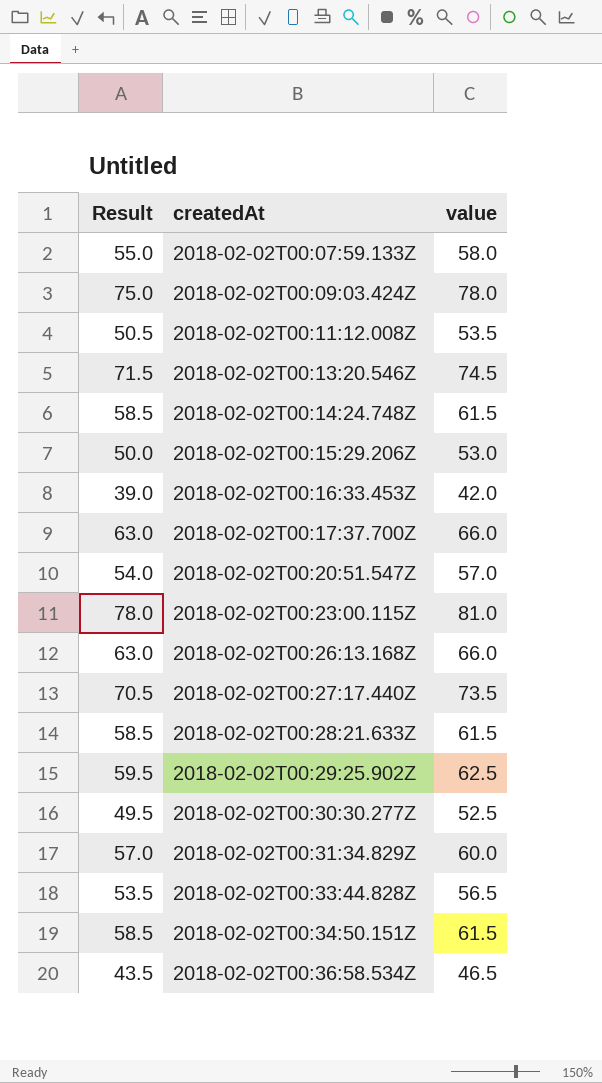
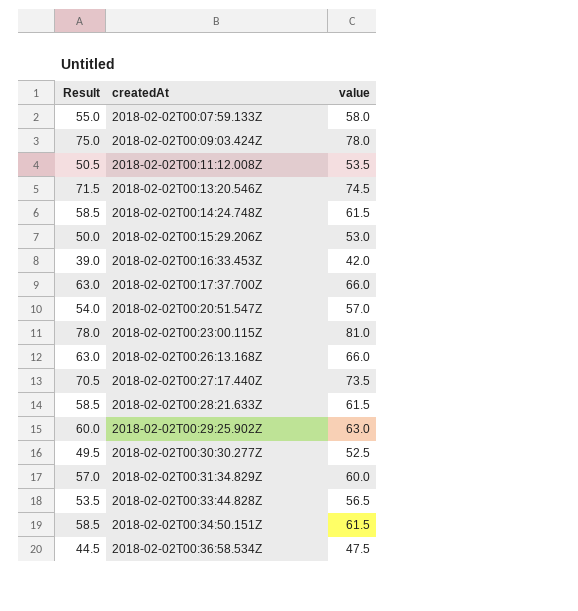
2018-02-02T00:29:25.902Z | Result: 59.5 -> 60.0
2018-02-02T00:29:25.902Z | value: 62.5 -> 63.0
2018-02-02T00:36:58.534Z | Result: 43.5 -> 44.5
2018-02-02T00:36:58.534Z | value: 46.5 -> 47.5

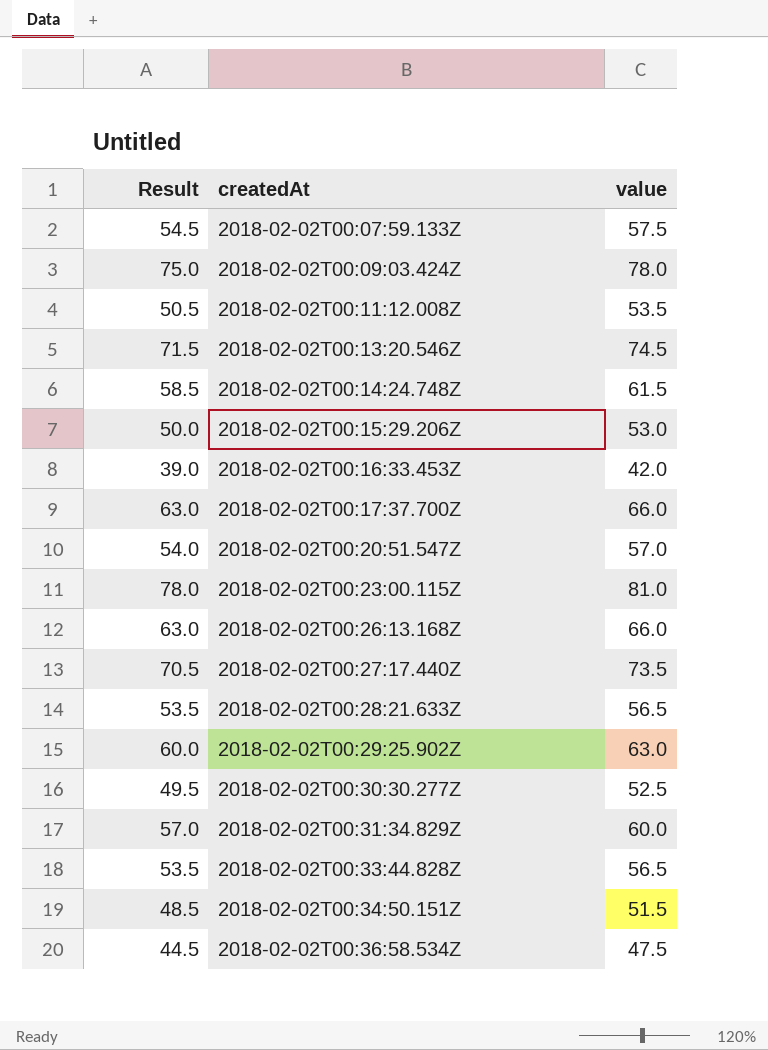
2018-02-02T00:07:59.133Z | Result: 55.0 -> 54.5
2018-02-02T00:07:59.133Z | value: 58.0 -> 57.5
2018-02-02T00:28:21.633Z | Result: 58.5 -> 53.5
2018-02-02T00:28:21.633Z | value: 61.5 -> 56.5
2018-02-02T00:34:50.151Z | Result: 58.5 -> 48.5
2018-02-02T00:34:50.151Z | value: 61.5 -> 51.5

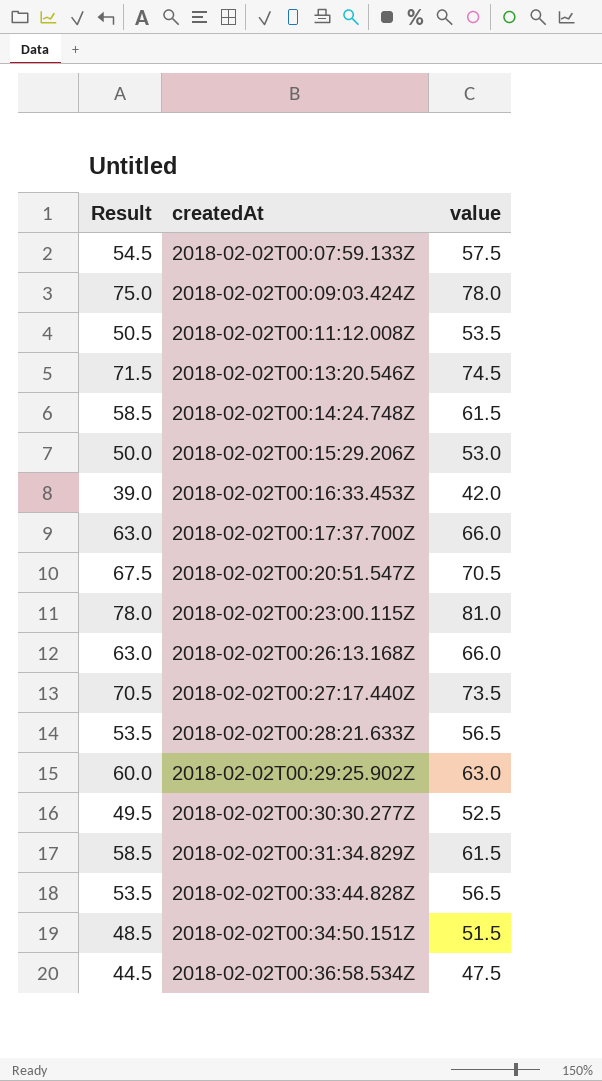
2018-02-02T00:20:51.547Z | Result: 54.0 -> 67.5
2018-02-02T00:20:51.547Z | value: 57.0 -> 70.5
2018-02-02T00:31:34.829Z | Result: 57.0 -> 58.5
2018-02-02T00:31:34.829Z | value: 60.0 -> 61.5

